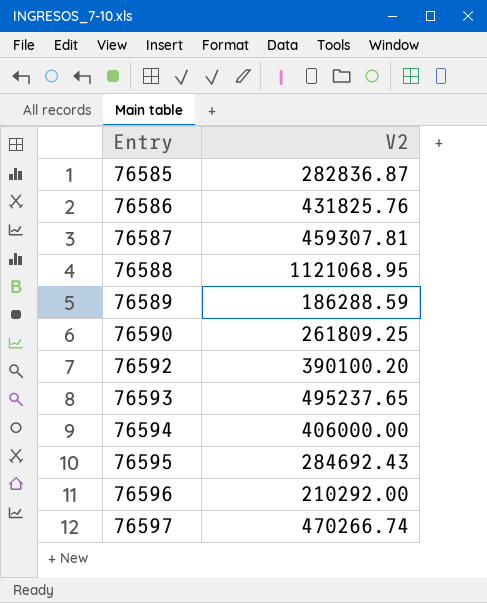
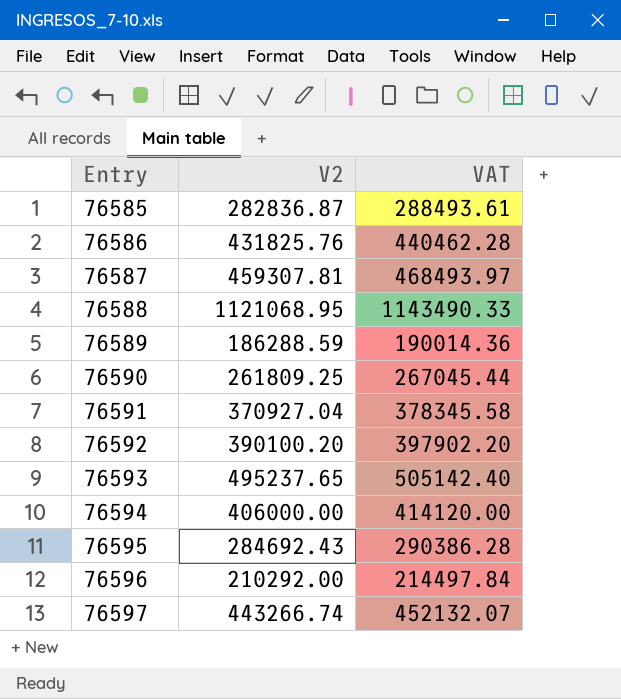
column VAT | formula: none -> [V2] * 1.02
row 76591: none -> 370927.04 | 378345.58
76597 | V2: 470266.74 -> 443266.74

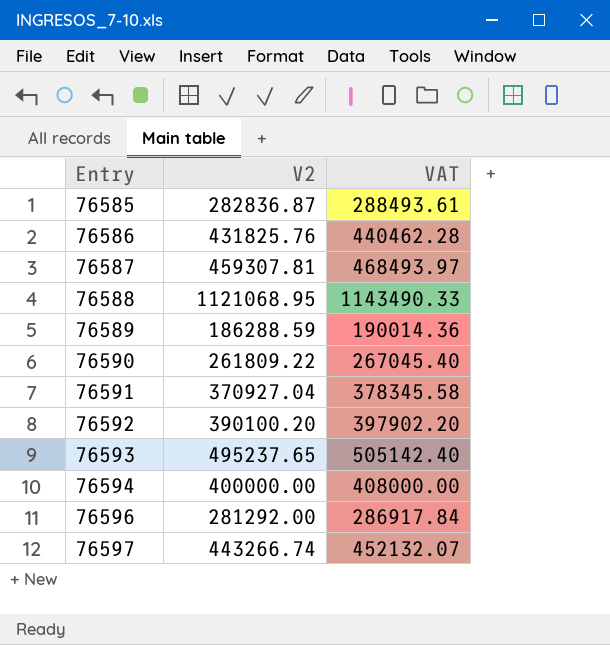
row 76595: 284692.43 | 290386.28 -> none
76590 | V2: 261809.25 -> 261809.22
76590 | VAT: 267045.44 -> 267045.40
76594 | V2: 406000.00 -> 400000.00
76594 | VAT: 414120.00 -> 408000.00
76596 | V2: 210292.00 -> 281292.00
76596 | VAT: 214497.84 -> 286917.84

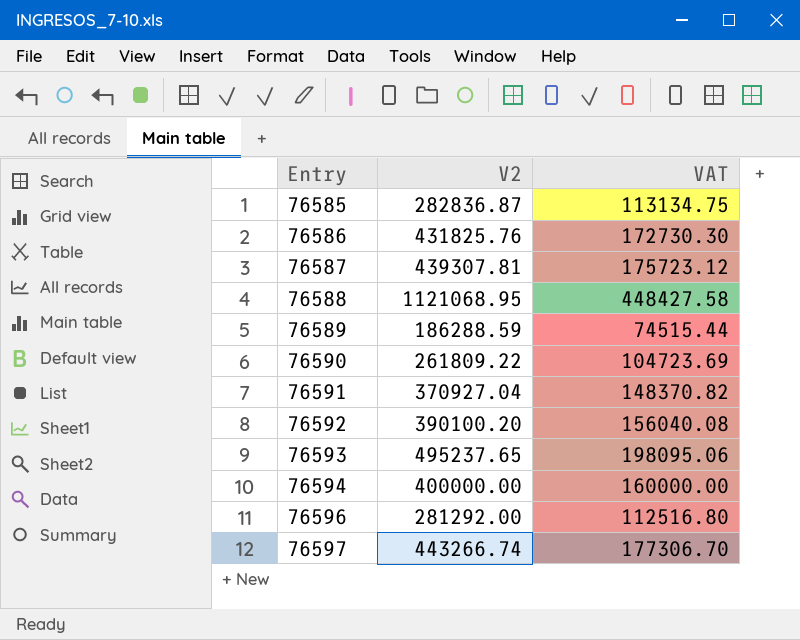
column VAT | formula: [V2] * 1.02 -> [V2] * 0.4
76587 | V2: 459307.81 -> 439307.81

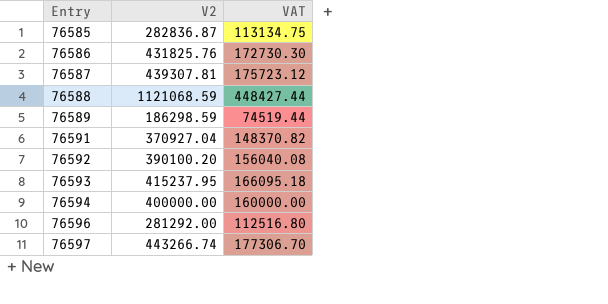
row 76590: 261809.22 | 104723.69 -> none
76588 | V2: 1121068.95 -> 1121068.59
76588 | VAT: 448427.58 -> 448427.44
76589 | V2: 186288.59 -> 186298.59
76589 | VAT: 74515.44 -> 74519.44
76593 | V2: 495237.65 -> 415237.95
76593 | VAT: 198095.06 -> 166095.18

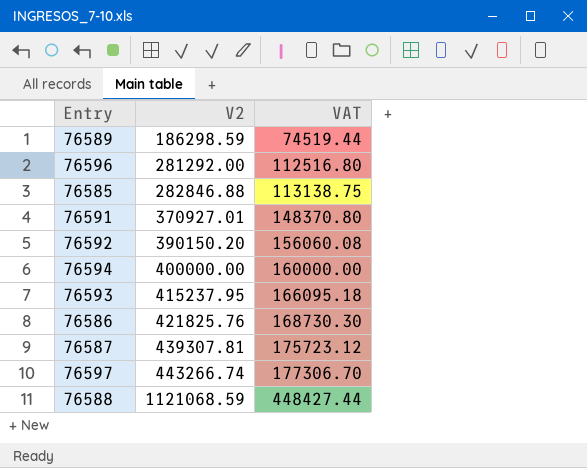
row order: Entry ascending -> V2 ascending
76585 | V2: 282836.87 -> 282846.88
76585 | VAT: 113134.75 -> 113138.75
76591 | V2: 370927.04 -> 370927.01
76591 | VAT: 148370.82 -> 148370.80
76592 | V2: 390100.20 -> 390150.20
76592 | VAT: 156040.08 -> 156060.08
76586 | V2: 431825.76 -> 421825.76
76586 | VAT: 172730.30 -> 168730.30

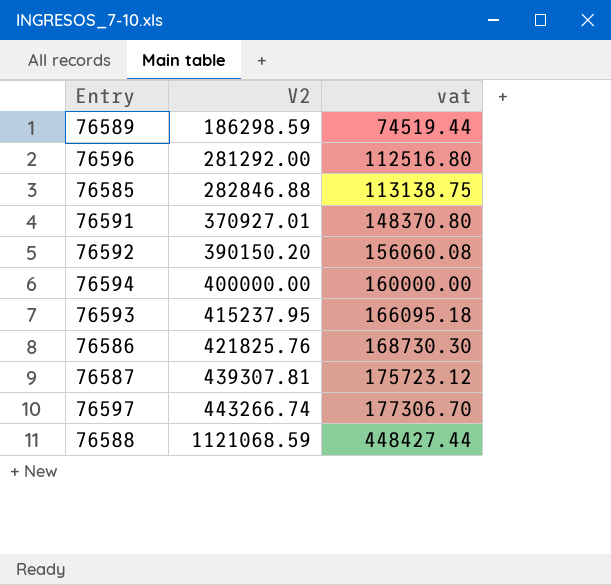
column name: VAT -> vat

